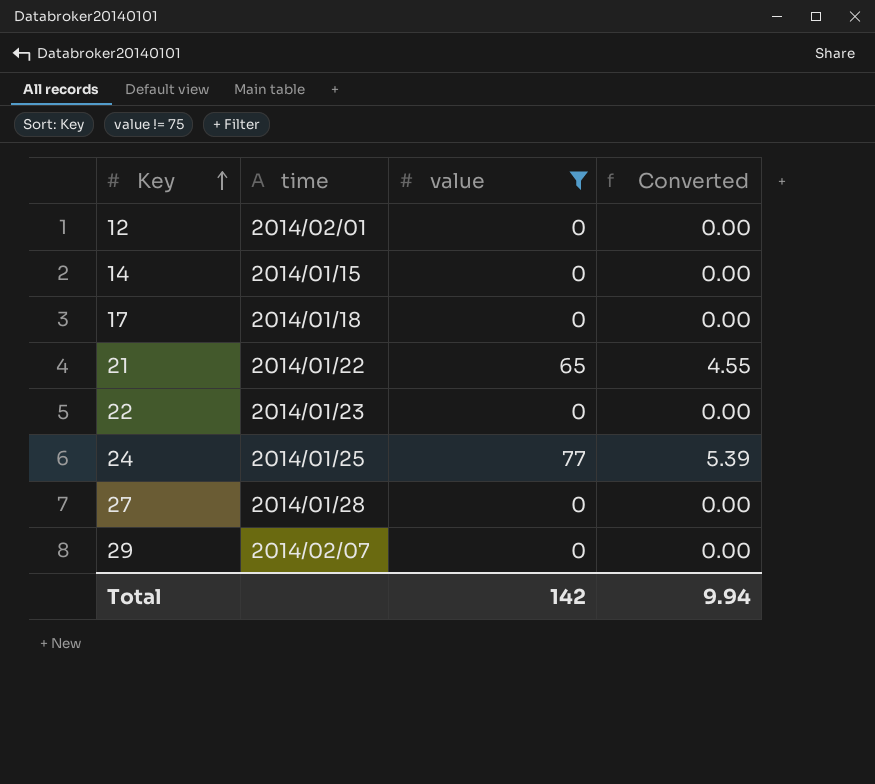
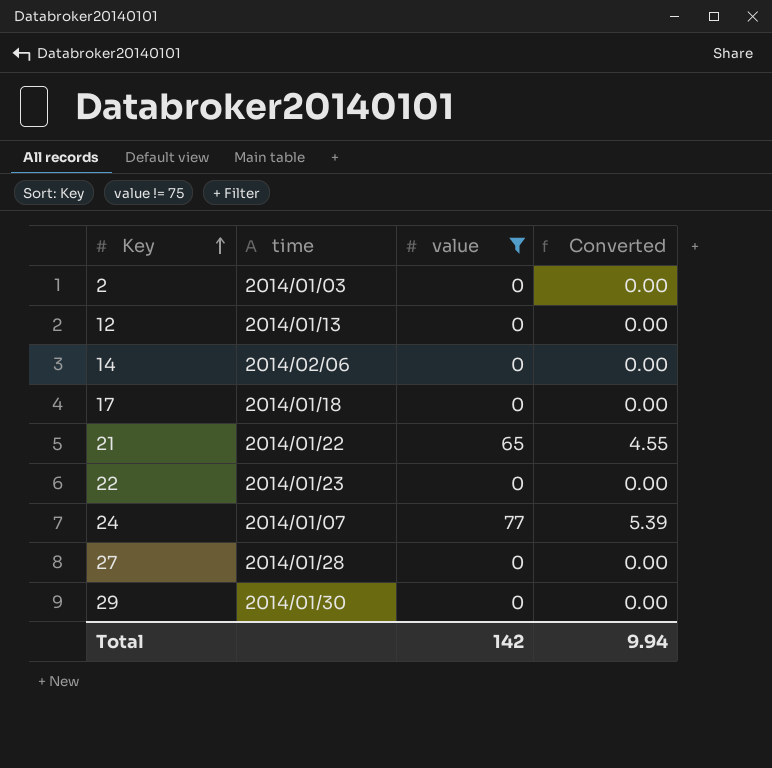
row 2: none -> 2014/01/03 | 0 | 0.00
12 | time: 2014/02/01 -> 2014/01/13
14 | time: 2014/01/15 -> 2014/02/06
24 | time: 2014/01/25 -> 2014/01/07
29 | time: 2014/02/07 -> 2014/01/30

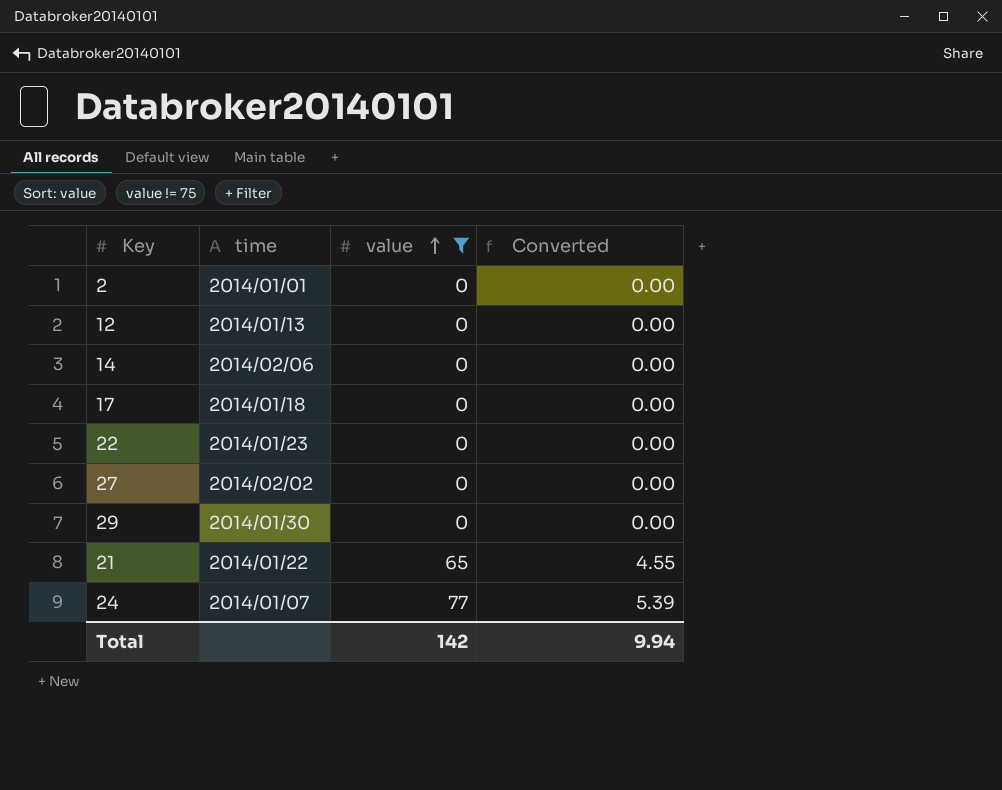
row order: Key ascending -> value ascending
2 | time: 2014/01/03 -> 2014/01/01
27 | time: 2014/01/28 -> 2014/02/02

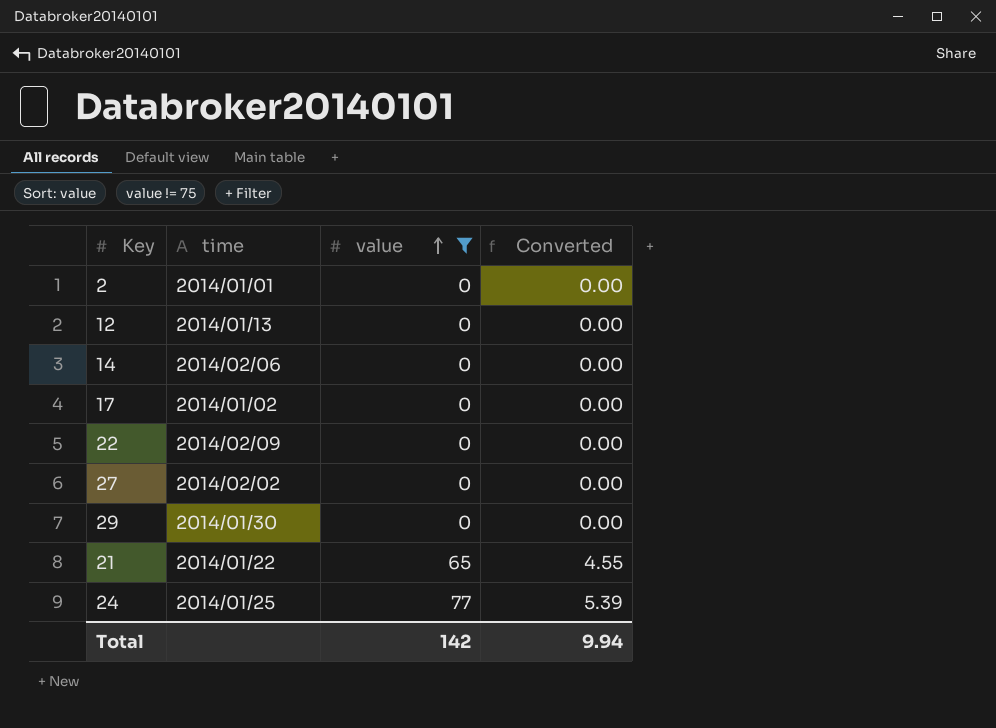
17 | time: 2014/01/18 -> 2014/01/02
22 | time: 2014/01/23 -> 2014/02/09
24 | time: 2014/01/07 -> 2014/01/25

